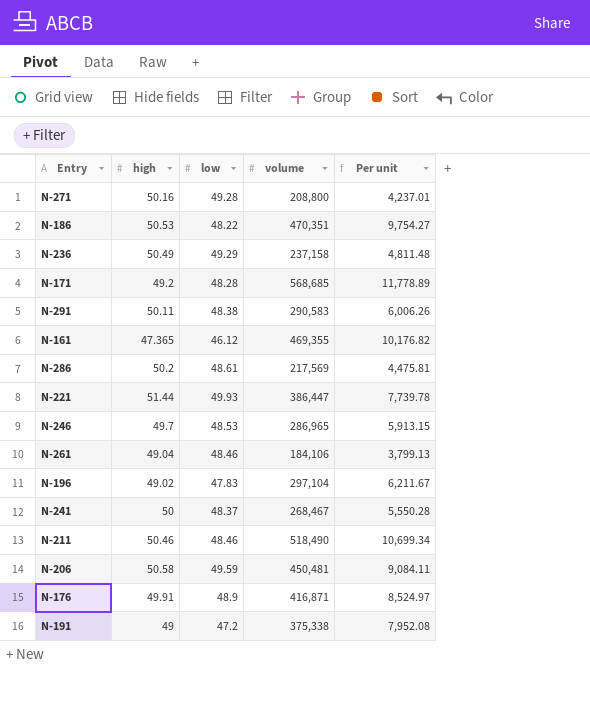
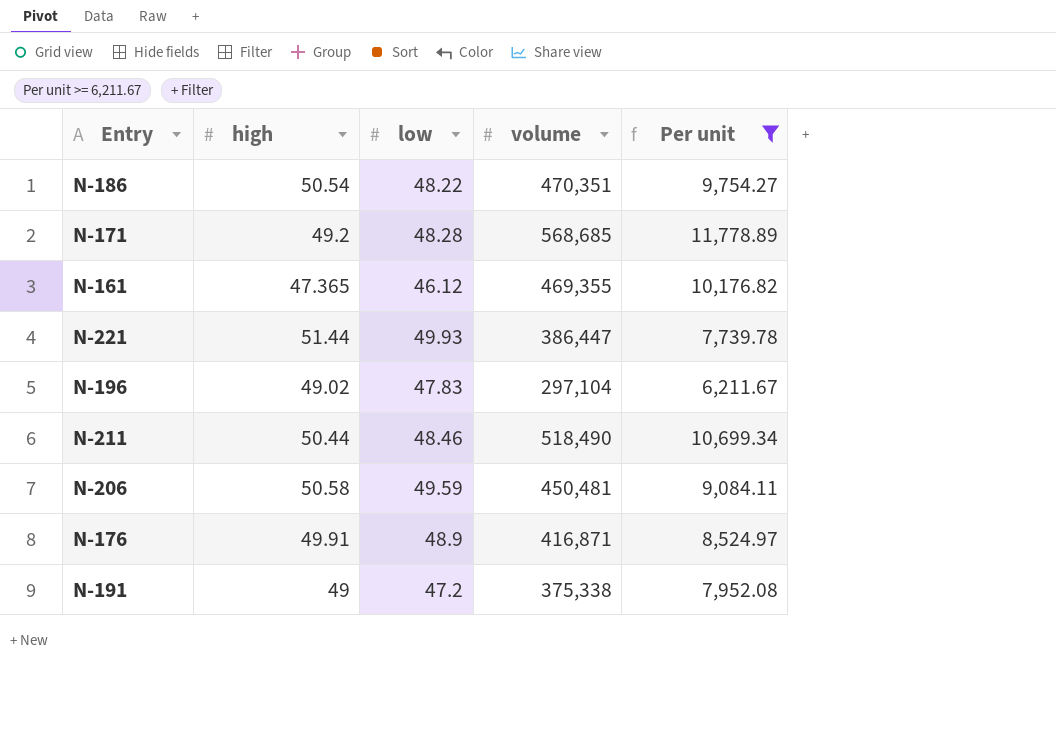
filter: none -> Per unit >= 6,211.67
N-186 | high: 50.53 -> 50.54
N-211 | high: 50.46 -> 50.44

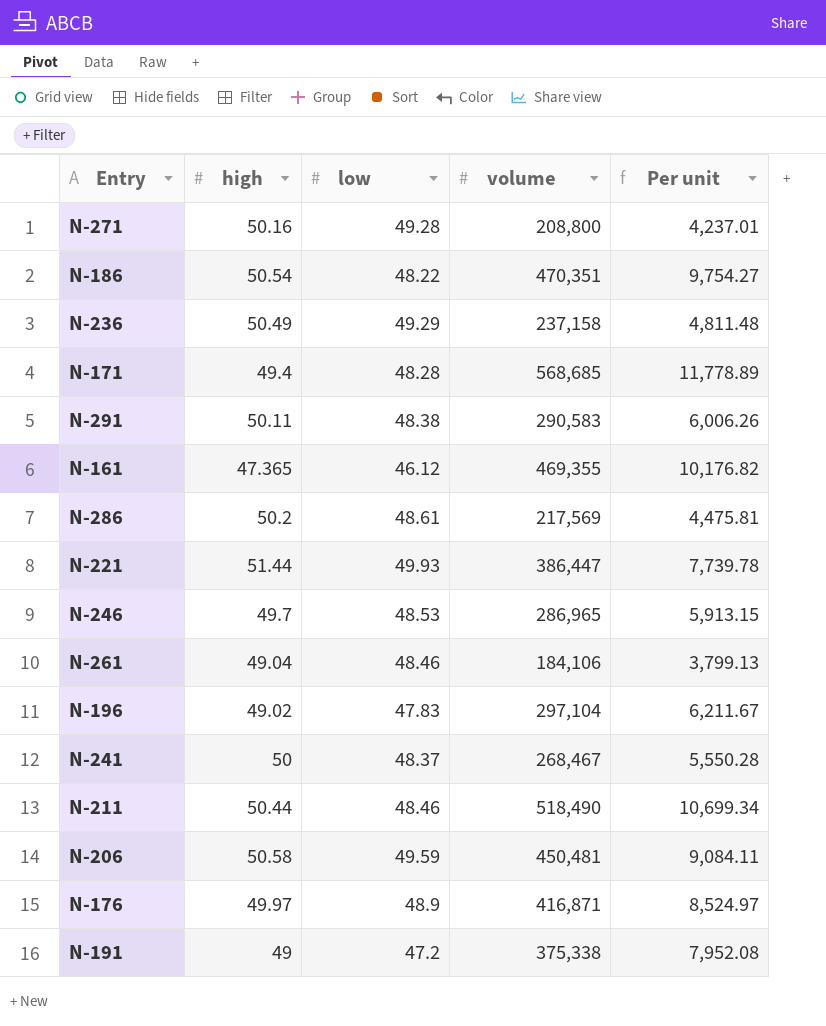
filter: Per unit >= 6,211.67 -> none
N-171 | high: 49.2 -> 49.4
N-176 | high: 49.91 -> 49.97

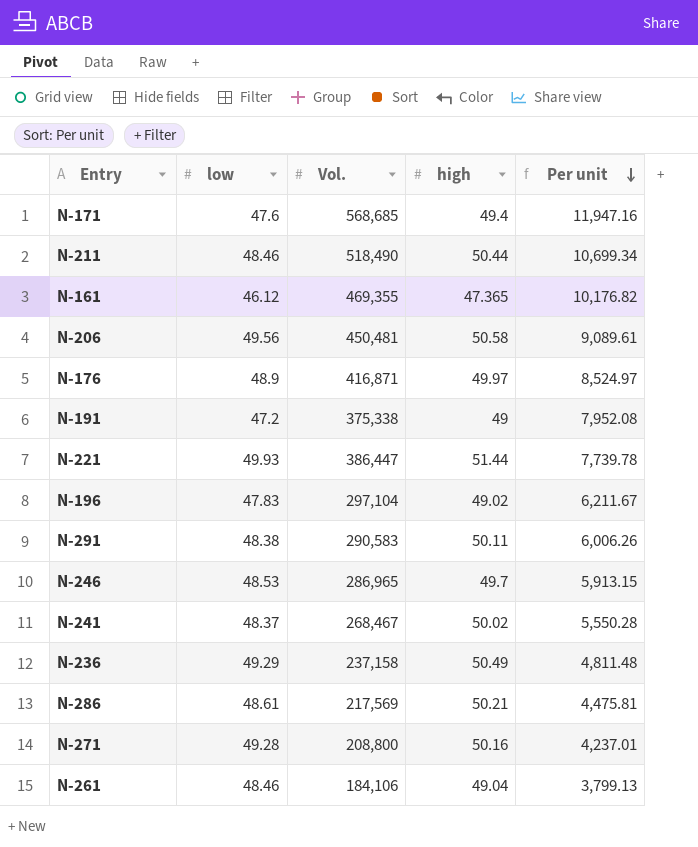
row order: none -> Per unit descending
column name: volume -> Vol.
column high | position: 2 -> 4
row N-186: 50.54 | 48.22 | 470,351 | 9,754.27 -> none
N-171 | low: 48.28 -> 47.6
N-171 | Per unit: 11,778.89 -> 11,947.16
N-206 | low: 49.59 -> 49.56
N-206 | Per unit: 9,084.11 -> 9,089.61
N-241 | high: 50 -> 50.02
N-286 | high: 50.2 -> 50.21

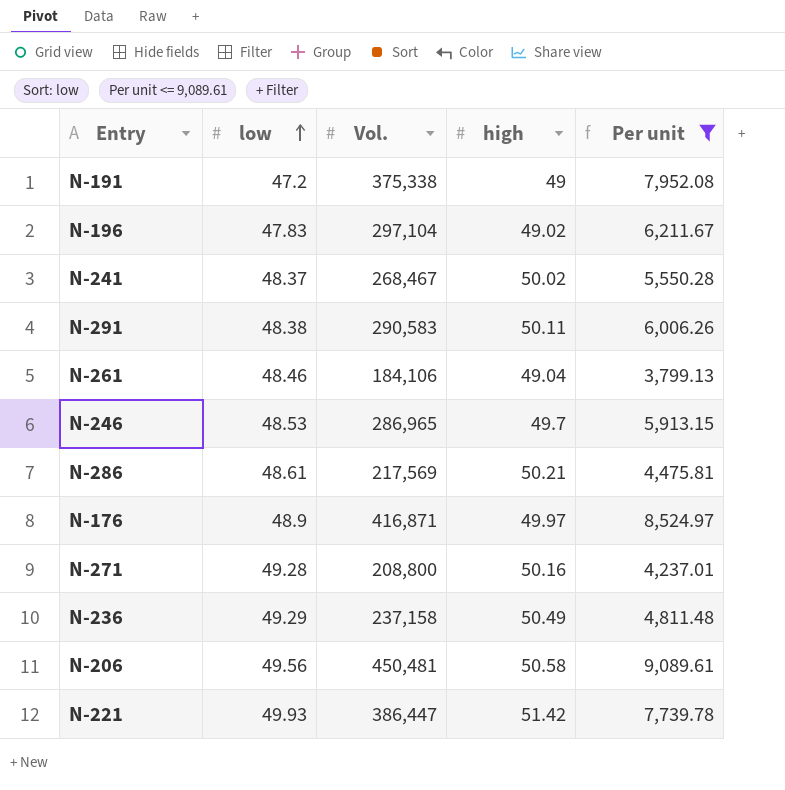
filter: none -> Per unit <= 9,089.61
row order: Per unit descending -> low ascending
N-221 | high: 51.44 -> 51.42

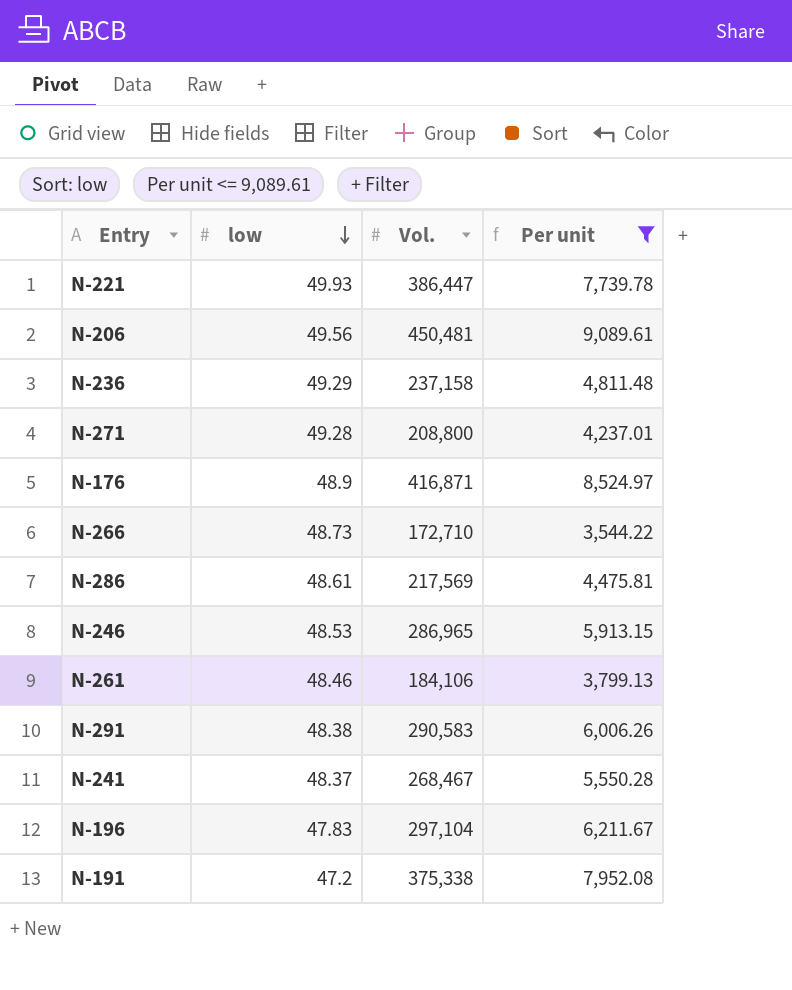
row order: low ascending -> low descending
column high | position: 4 -> none
row N-266: none -> 48.73 | 172,710 | 3,544.22

